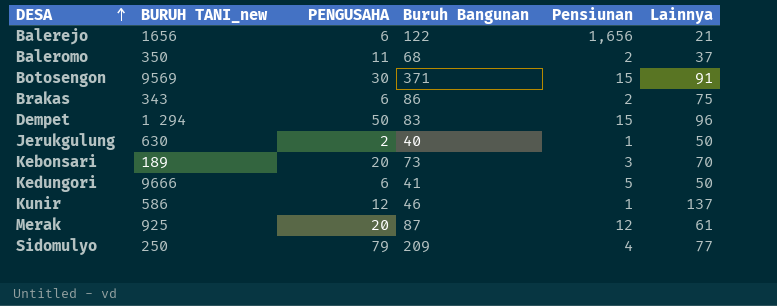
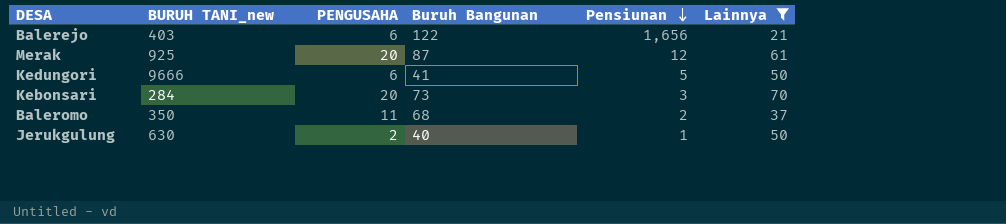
filter: none -> Lainnya <= 70
row order: DESA ascending -> Pensiunan descending
Balerejo | BURUH TANI_new: 1656 -> 403
Kebonsari | BURUH TANI_new: 189 -> 284

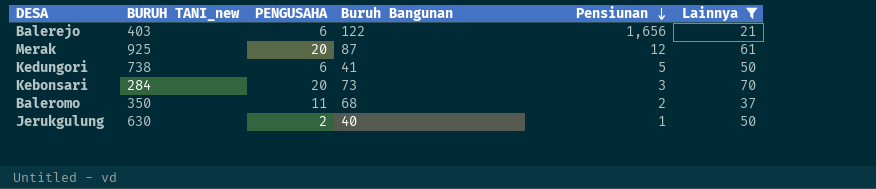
Kedungori | BURUH TANI_new: 9666 -> 738

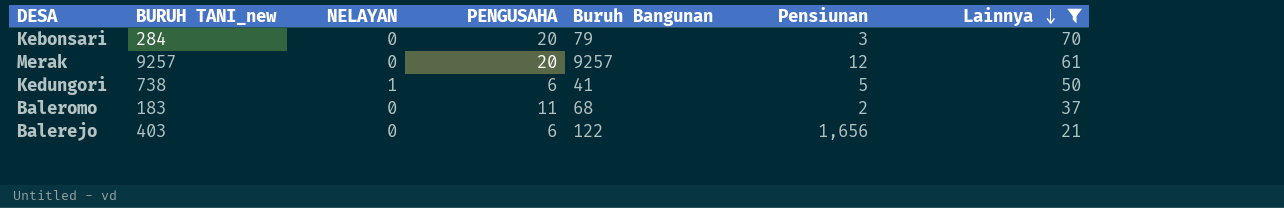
row order: Pensiunan descending -> Lainnya descending
column NELAYAN | position: none -> 3
row Jerukgulung: 630 | 2 | 40 | 1 | 50 -> none
Kebonsari | Buruh Bangunan: 73 -> 79
Merak | BURUH TANI_new: 925 -> 9257
Merak | Buruh Bangunan: 87 -> 9257
Baleromo | BURUH TANI_new: 350 -> 183

